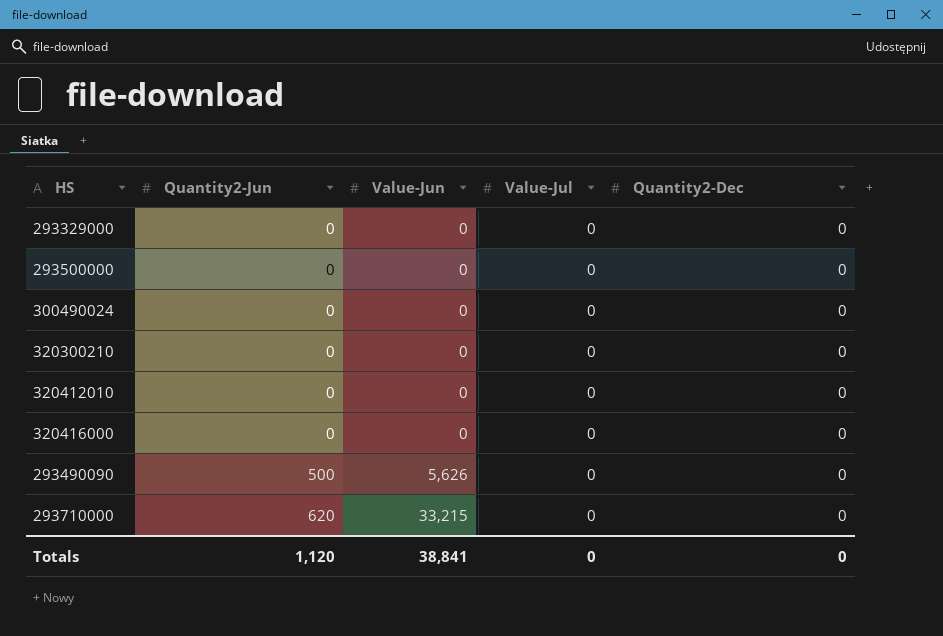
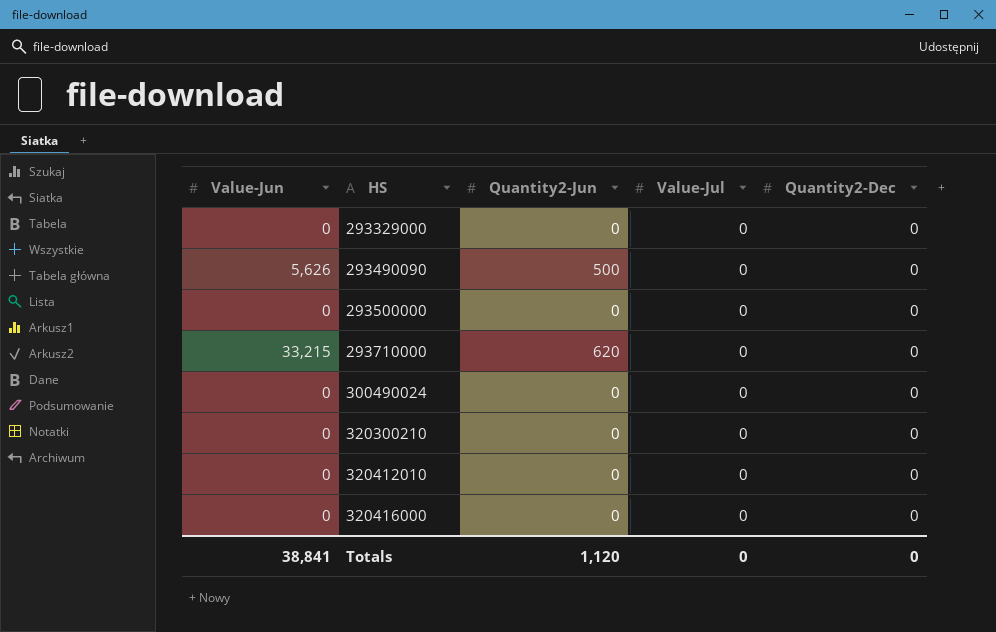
row order: Quantity2-Jun ascending -> HS ascending
column Value-Jun | position: 3 -> 1

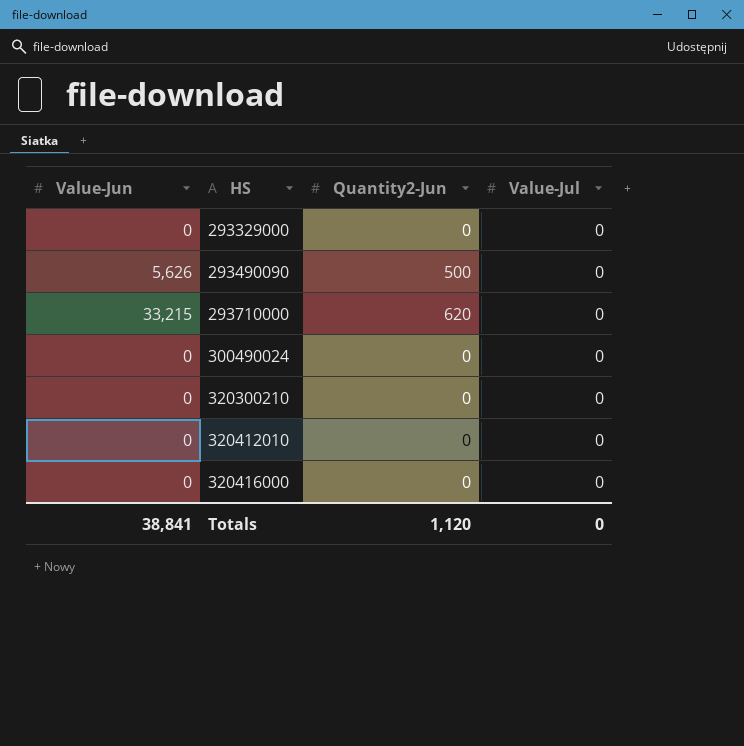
column Quantity2-Dec | position: 5 -> none
row 293500000: 0 | 0 | 0 | 0 -> none

